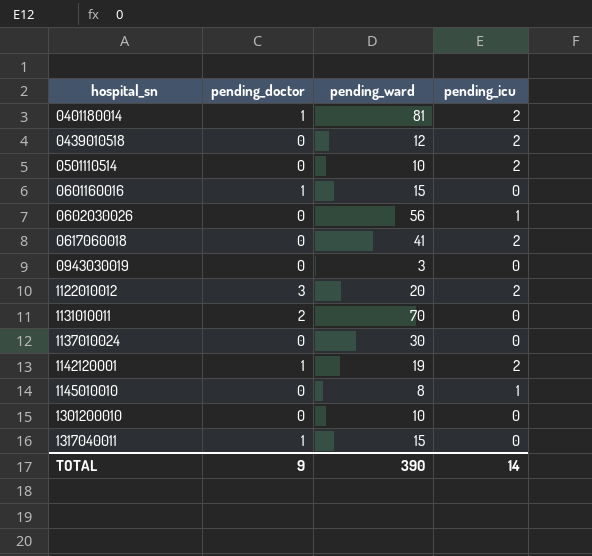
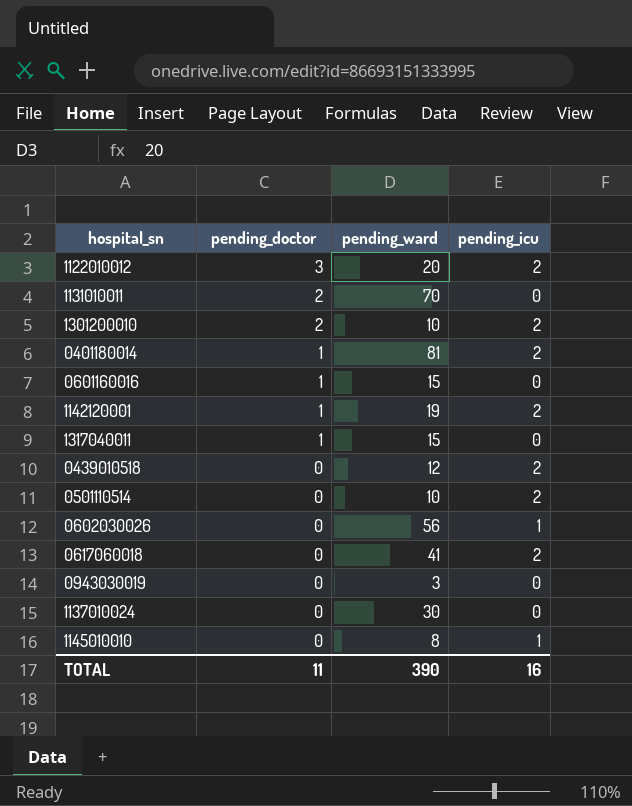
row order: hospital_sn ascending -> pending_doctor descending
1301200010 | pending_doctor: 0 -> 2
1301200010 | pending_icu: 0 -> 2
TOTAL | pending_doctor: 9 -> 11
TOTAL | pending_icu: 14 -> 16

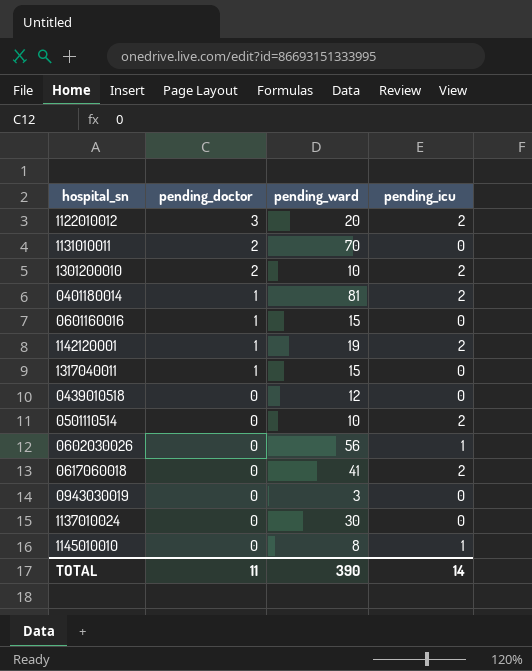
0439010518 | pending_icu: 2 -> 0
TOTAL | pending_icu: 16 -> 14

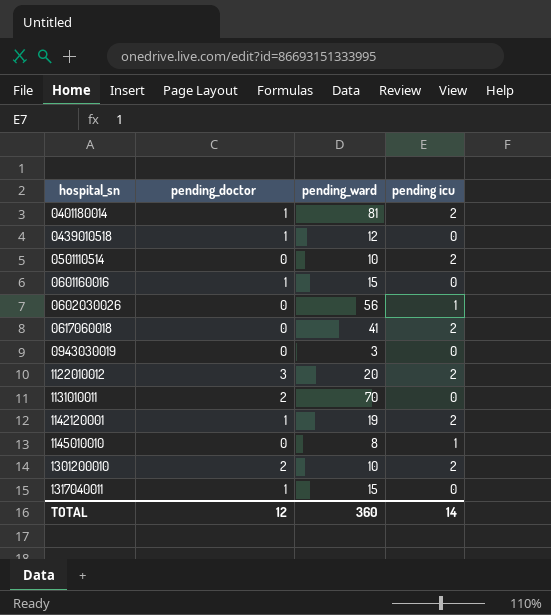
row order: pending_doctor descending -> hospital_sn ascending
column name: pending_icu -> pending icu
row 1137010024: 0 | 30 | 0 -> none
0439010518 | pending_doctor: 0 -> 1
TOTAL | pending_doctor: 11 -> 12
TOTAL | pending_ward: 390 -> 360

